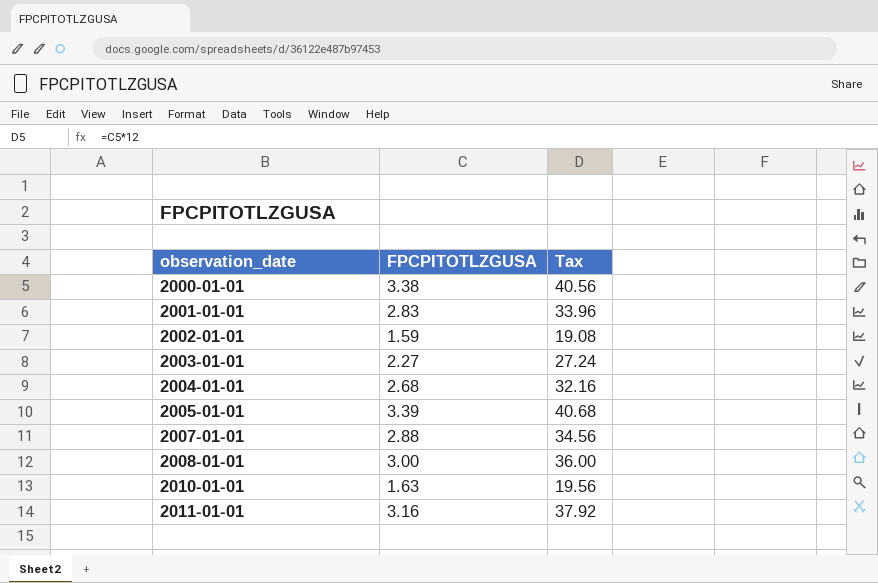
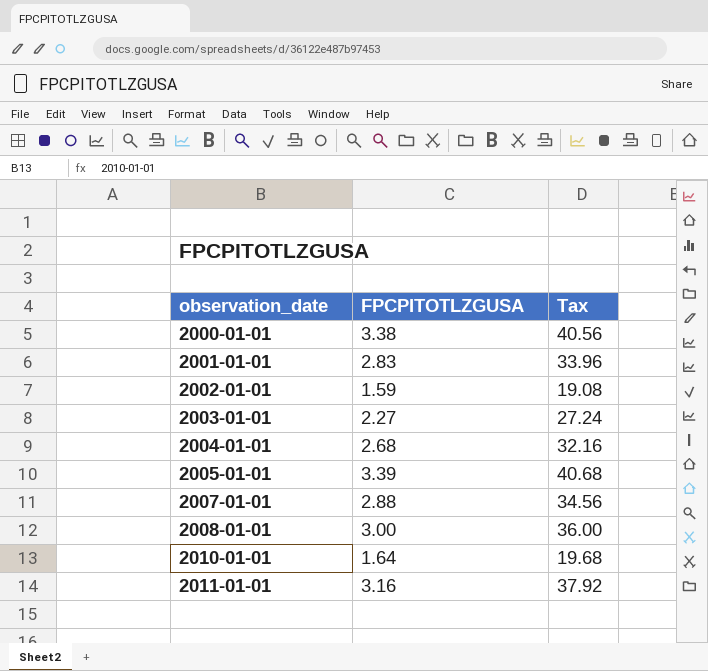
2010-01-01 | FPCPITOTLZGUSA: 1.63 -> 1.64
2010-01-01 | Tax: 19.56 -> 19.68

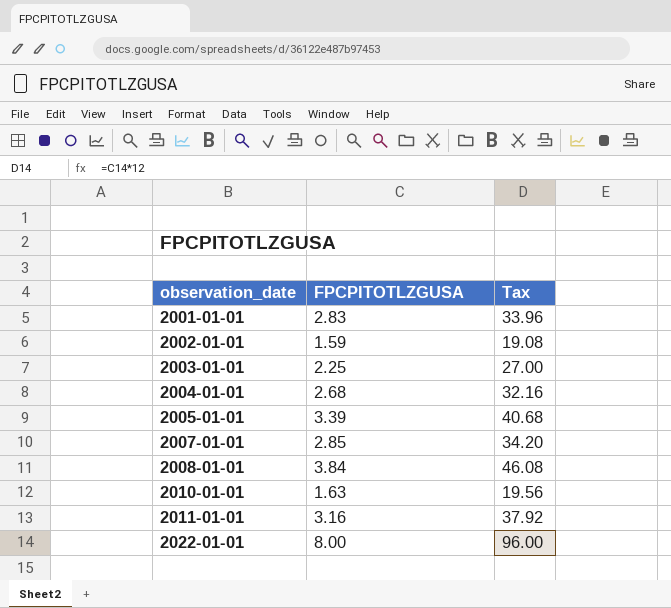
row 2000-01-01: 3.38 | 40.56 -> none
2003-01-01 | FPCPITOTLZGUSA: 2.27 -> 2.25
2003-01-01 | Tax: 27.24 -> 27.00
2007-01-01 | FPCPITOTLZGUSA: 2.88 -> 2.85
2007-01-01 | Tax: 34.56 -> 34.20
2008-01-01 | FPCPITOTLZGUSA: 3.00 -> 3.84
2008-01-01 | Tax: 36.00 -> 46.08
2010-01-01 | FPCPITOTLZGUSA: 1.64 -> 1.63
2010-01-01 | Tax: 19.68 -> 19.56
row 2022-01-01: none -> 8.00 | 96.00

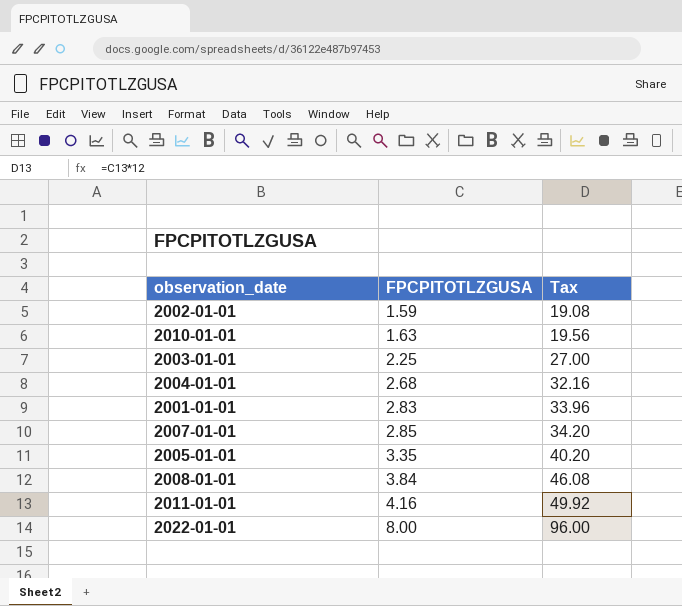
row order: observation_date ascending -> FPCPITOTLZGUSA ascending
2005-01-01 | FPCPITOTLZGUSA: 3.39 -> 3.35
2005-01-01 | Tax: 40.68 -> 40.20
2011-01-01 | FPCPITOTLZGUSA: 3.16 -> 4.16
2011-01-01 | Tax: 37.92 -> 49.92

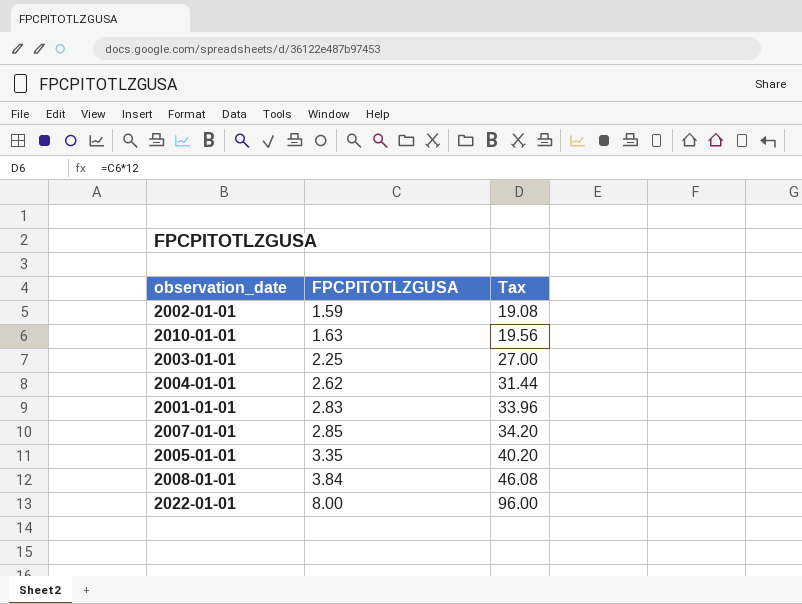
row 2011-01-01: 4.16 | 49.92 -> none
2004-01-01 | FPCPITOTLZGUSA: 2.68 -> 2.62
2004-01-01 | Tax: 32.16 -> 31.44

